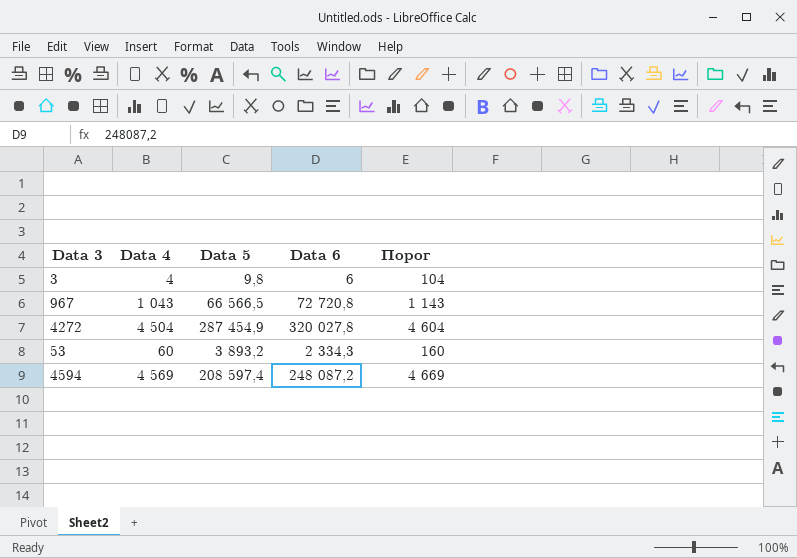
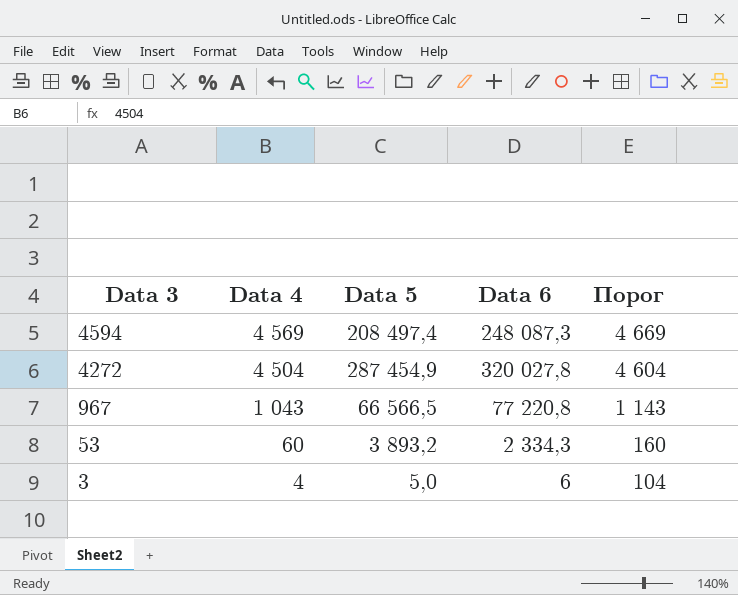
row order: none -> Data 3 descending
4594 | Data 5: 208 597,4 -> 208 497,4
4594 | Data 6: 248 087,2 -> 248 087,3
967 | Data 6: 72 720,8 -> 77 220,8
3 | Data 5: 9,8 -> 5,0

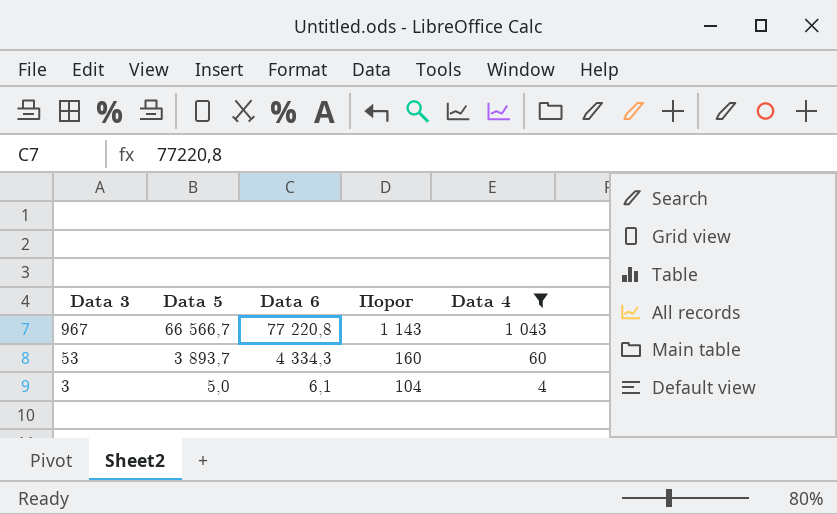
filter: none -> Data 4 <= 1 043
column Data 4 | position: 2 -> 5
967 | Data 5: 66 566,5 -> 66 566,7
53 | Data 5: 3 893,2 -> 3 893,7
53 | Data 6: 2 334,3 -> 4 334,3
3 | Data 6: 6 -> 6,1

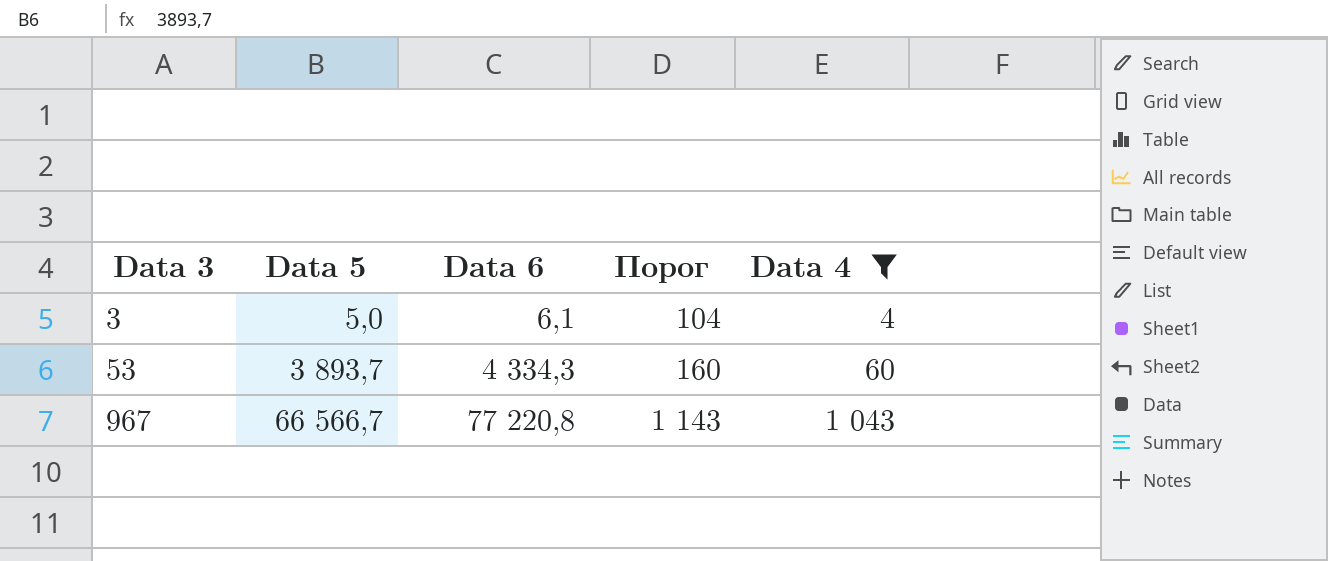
row order: Data 3 descending -> Data 3 ascending

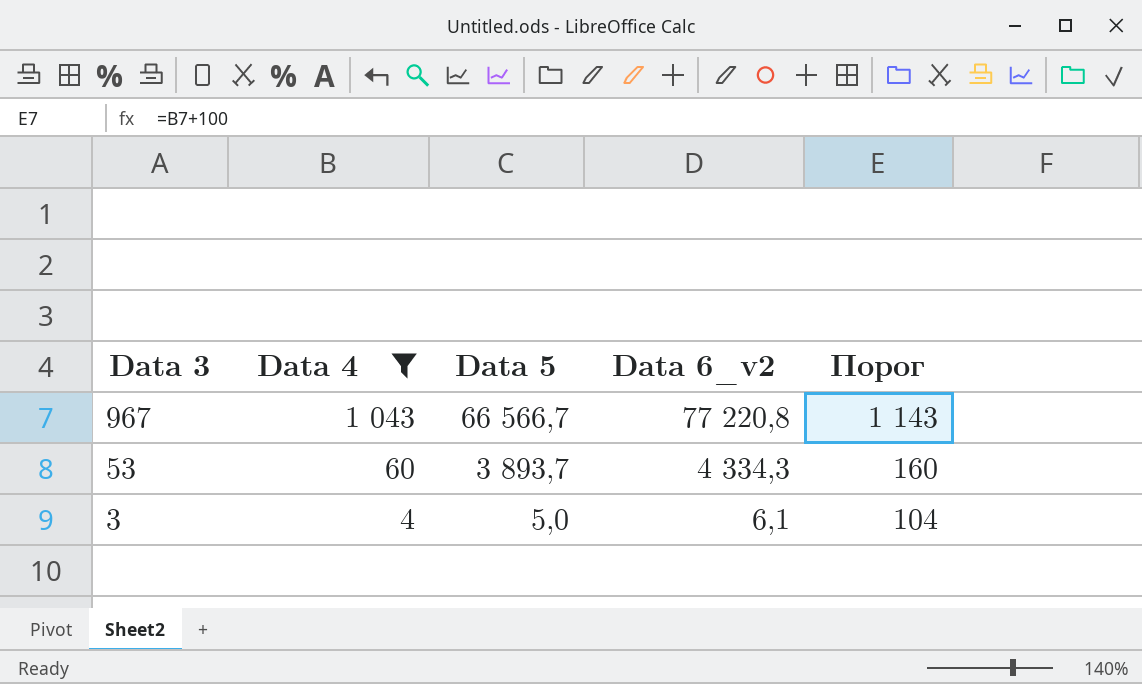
row order: Data 3 ascending -> Data 3 descending
column Data 4 | position: 5 -> 2
column name: Data 6 -> Data 6_v2

